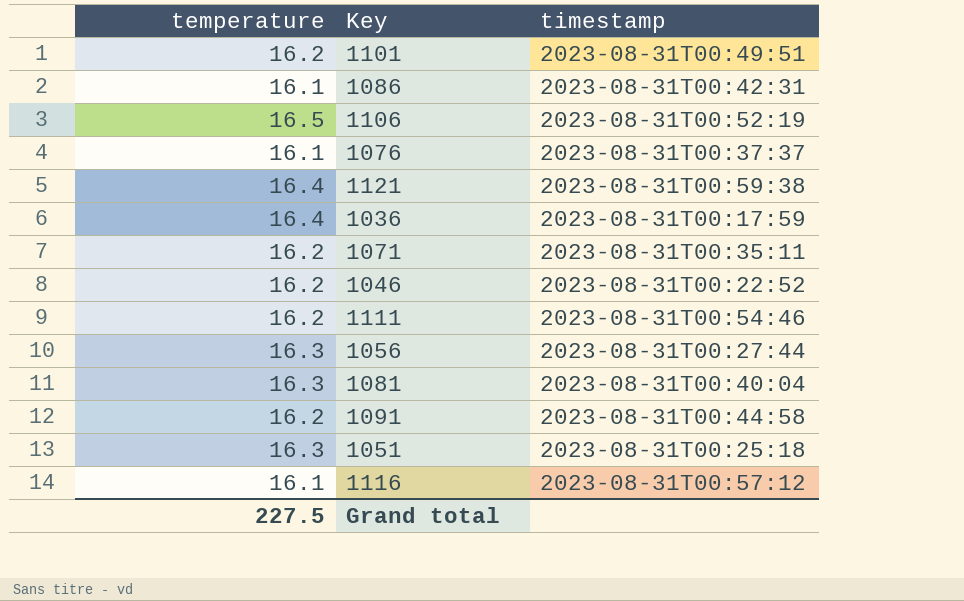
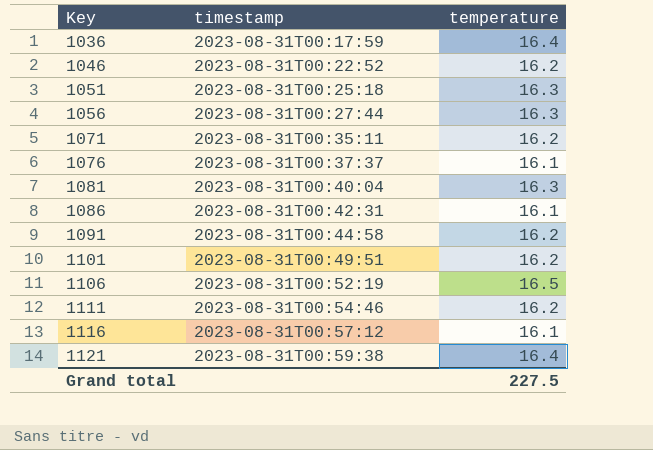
row order: none -> Key ascending
column temperature | position: 1 -> 3

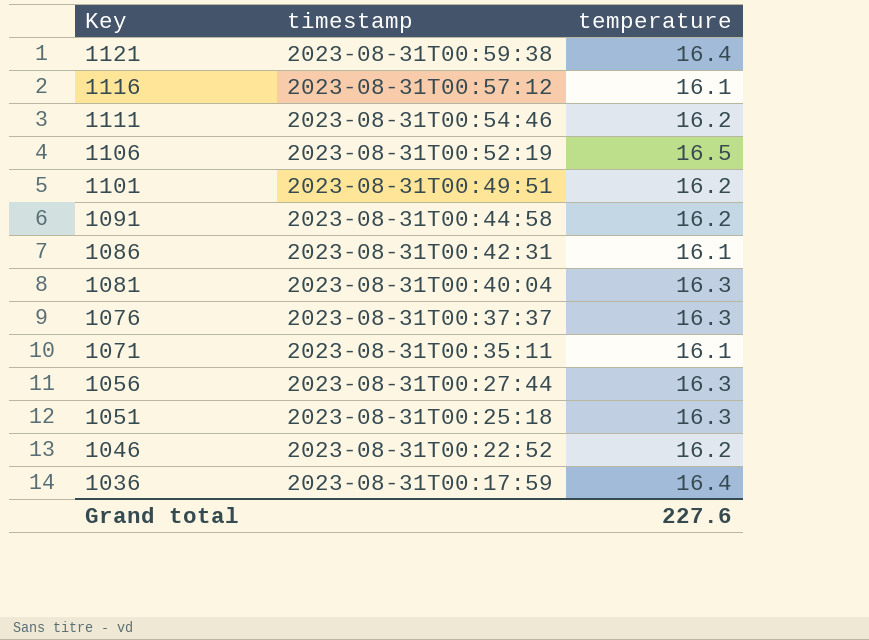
row order: Key ascending -> Key descending
1076 | temperature: 16.1 -> 16.3
1071 | temperature: 16.2 -> 16.1
Grand total | temperature: 227.5 -> 227.6

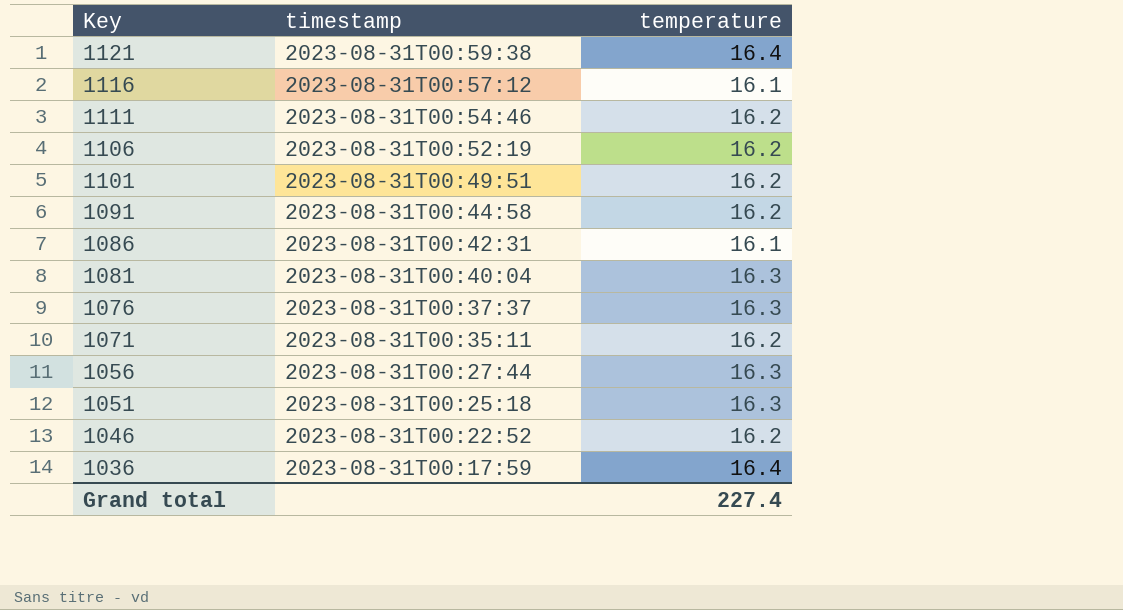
1106 | temperature: 16.5 -> 16.2
1071 | temperature: 16.1 -> 16.2
Grand total | temperature: 227.6 -> 227.4

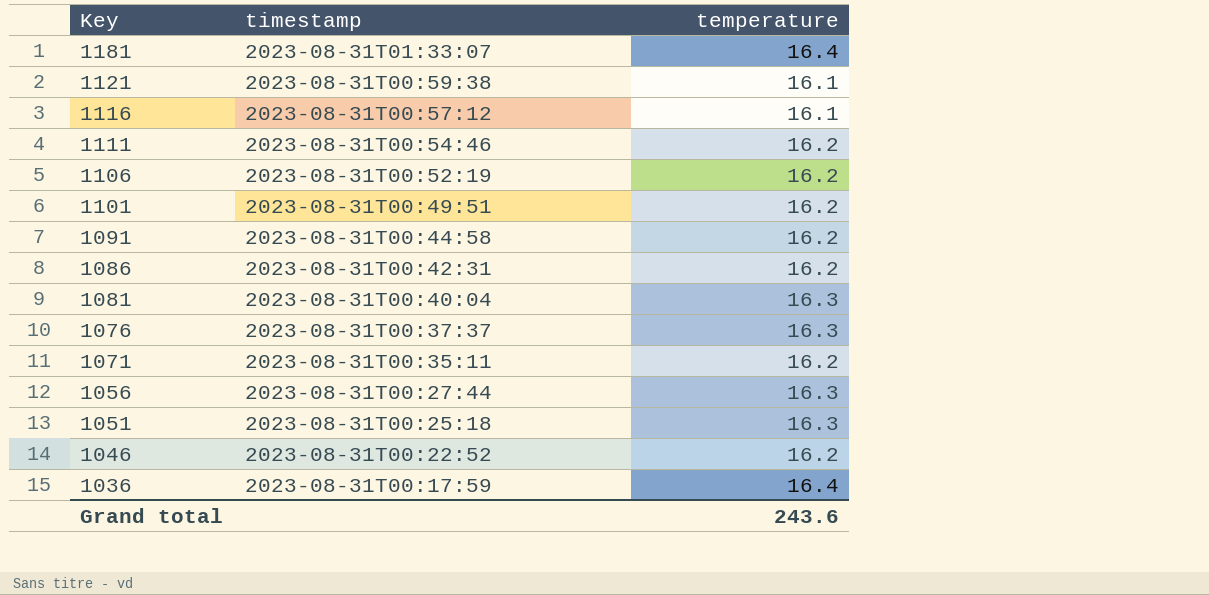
row 1181: none -> 2023-08-31T01:33:07 | 16.4
1121 | temperature: 16.4 -> 16.1
1086 | temperature: 16.1 -> 16.2
Grand total | temperature: 227.4 -> 243.6

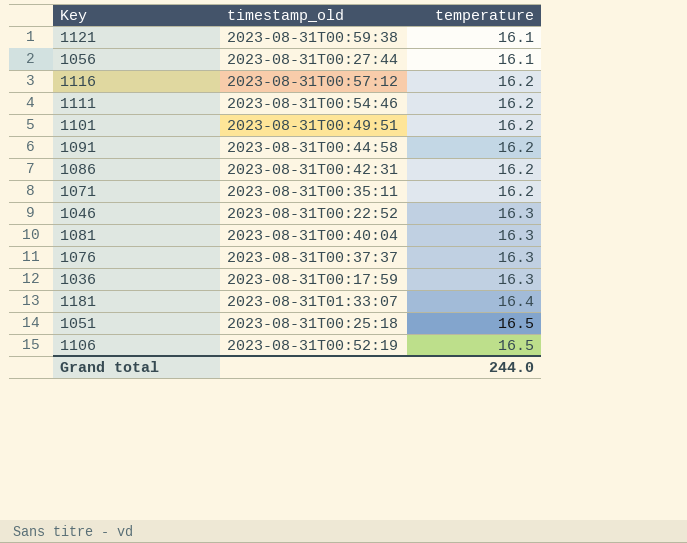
row order: Key descending -> temperature ascending
column name: timestamp -> timestamp_old
1056 | temperature: 16.3 -> 16.1
1116 | temperature: 16.1 -> 16.2
1046 | temperature: 16.2 -> 16.3
1036 | temperature: 16.4 -> 16.3
1051 | temperature: 16.3 -> 16.5
1106 | temperature: 16.2 -> 16.5
Grand total | temperature: 243.6 -> 244.0

